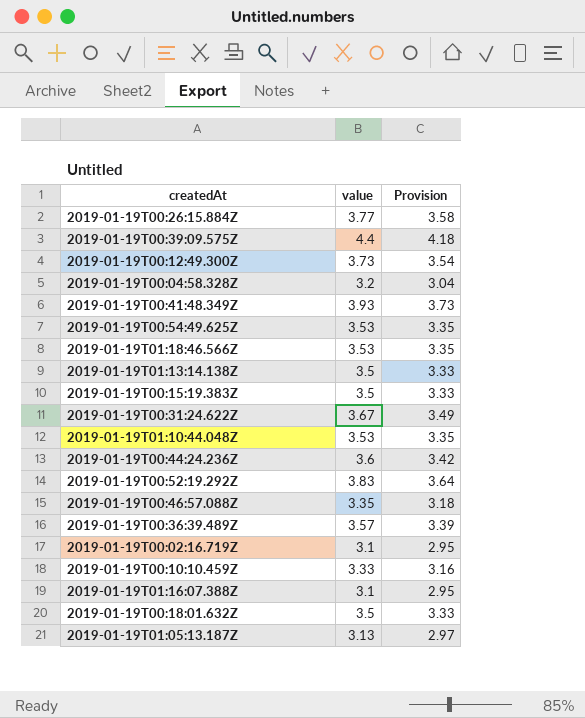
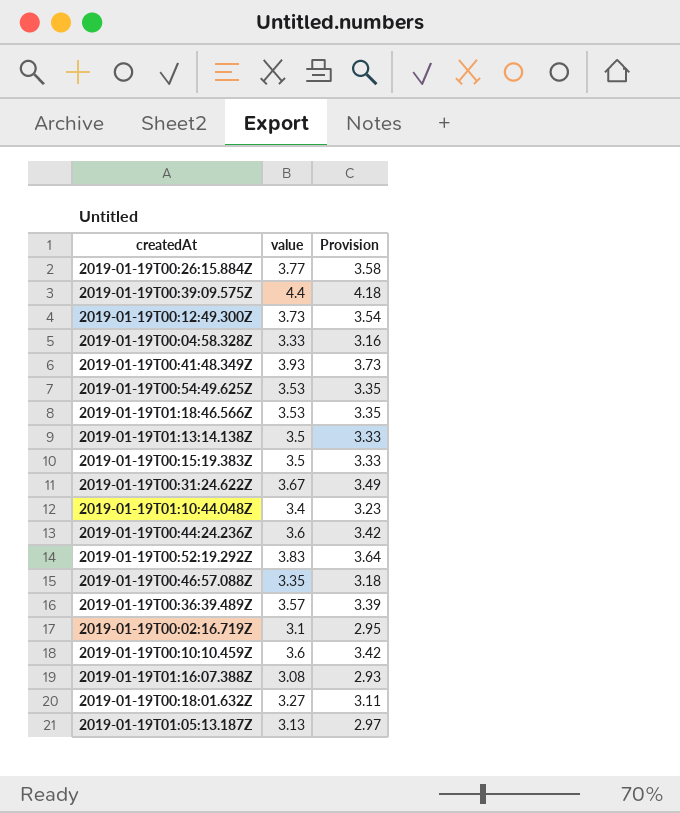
2019-01-19T00:04:58.328Z | value: 3.2 -> 3.33
2019-01-19T00:04:58.328Z | Provision: 3.04 -> 3.16
2019-01-19T01:10:44.048Z | value: 3.53 -> 3.4
2019-01-19T01:10:44.048Z | Provision: 3.35 -> 3.23
2019-01-19T00:10:10.459Z | value: 3.33 -> 3.6
2019-01-19T00:10:10.459Z | Provision: 3.16 -> 3.42
2019-01-19T01:16:07.388Z | value: 3.1 -> 3.08
2019-01-19T01:16:07.388Z | Provision: 2.95 -> 2.93
2019-01-19T00:18:01.632Z | value: 3.5 -> 3.27
2019-01-19T00:18:01.632Z | Provision: 3.33 -> 3.11

